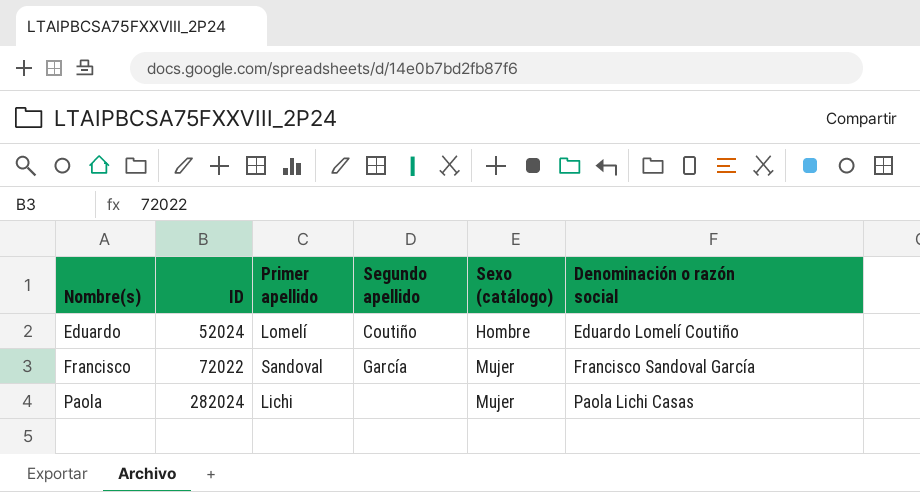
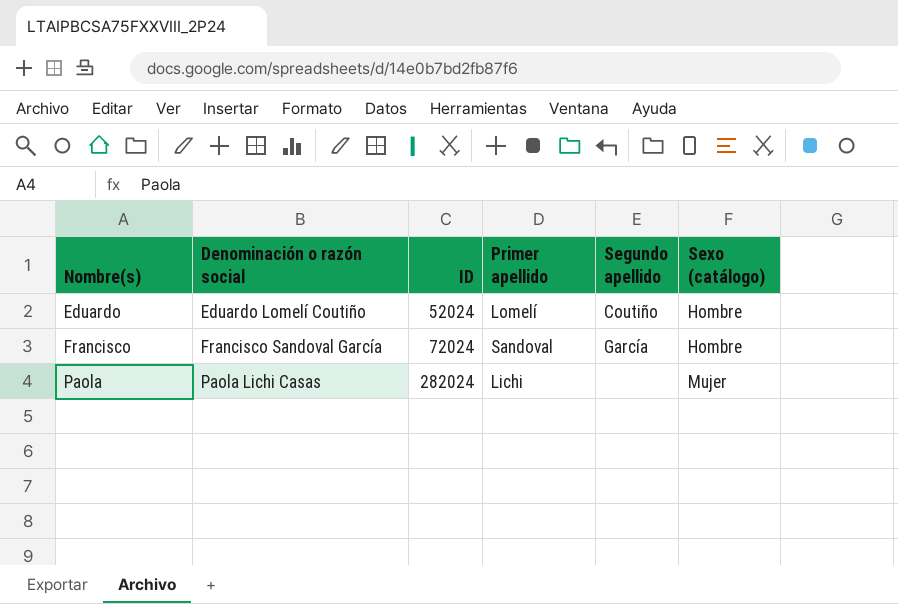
column Denominación o razón social | position: 6 -> 2
Francisco | ID: 72022 -> 72024
Francisco | Sexo (catálogo): Mujer -> Hombre

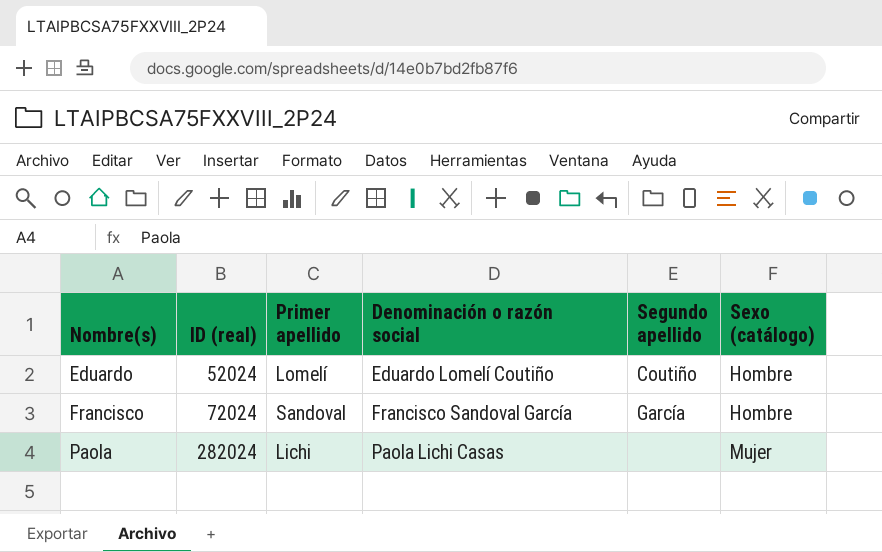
column name: ID -> ID (real)
column Denominación o razón social | position: 2 -> 4

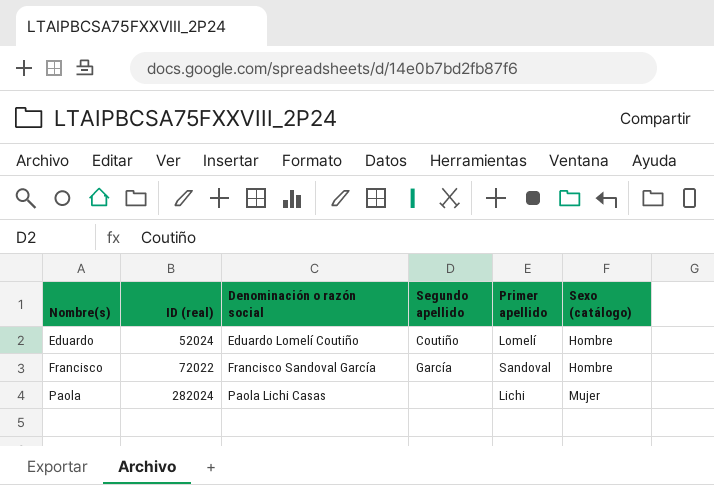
column Primer apellido | position: 3 -> 5
Francisco | ID (real): 72024 -> 72022

